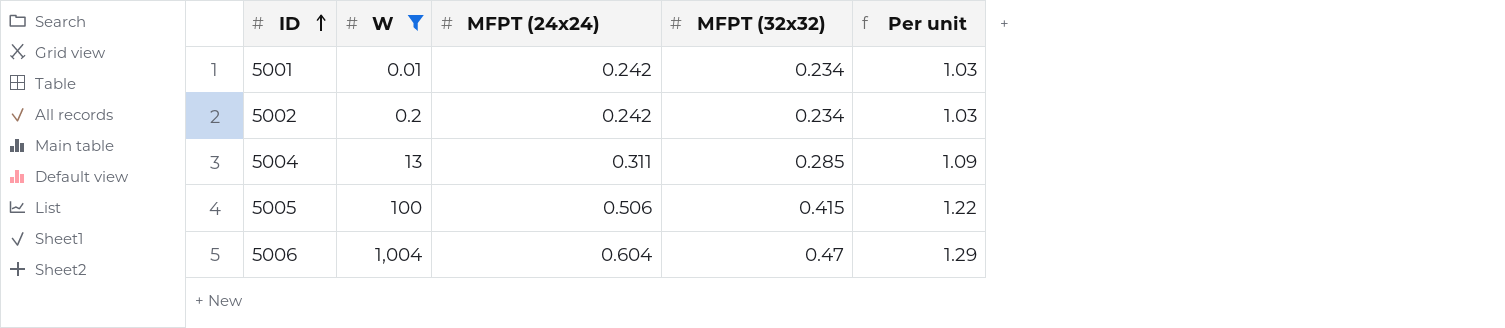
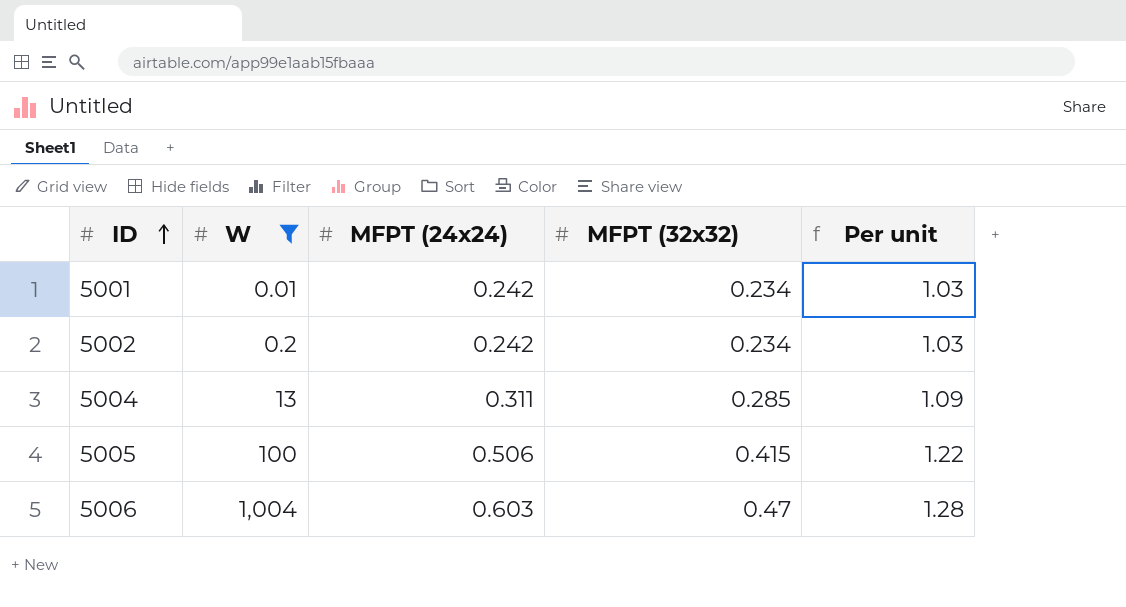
5006 | MFPT (24x24): 0.604 -> 0.603
5006 | Per unit: 1.29 -> 1.28

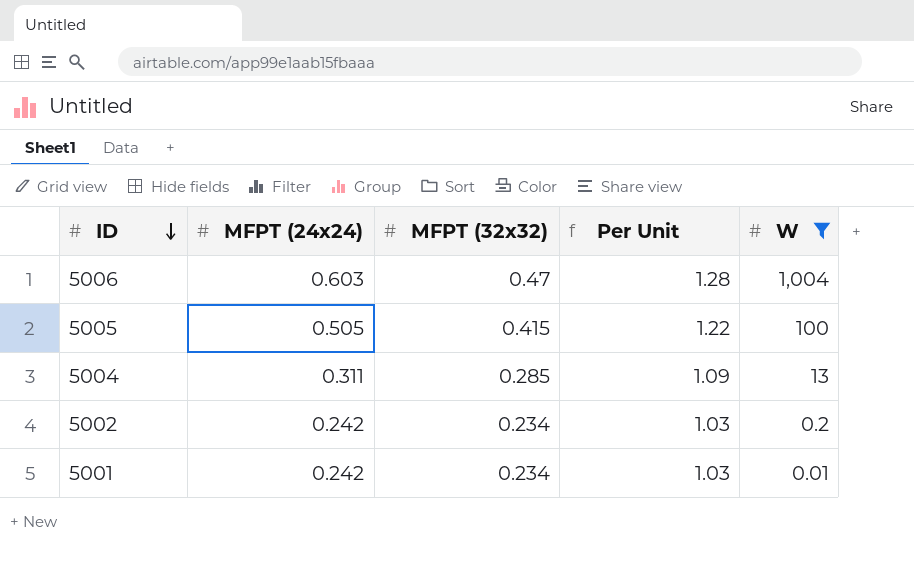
row order: ID ascending -> ID descending
column name: Per unit -> Per Unit
column W | position: 2 -> 5
5005 | MFPT (24x24): 0.506 -> 0.505

